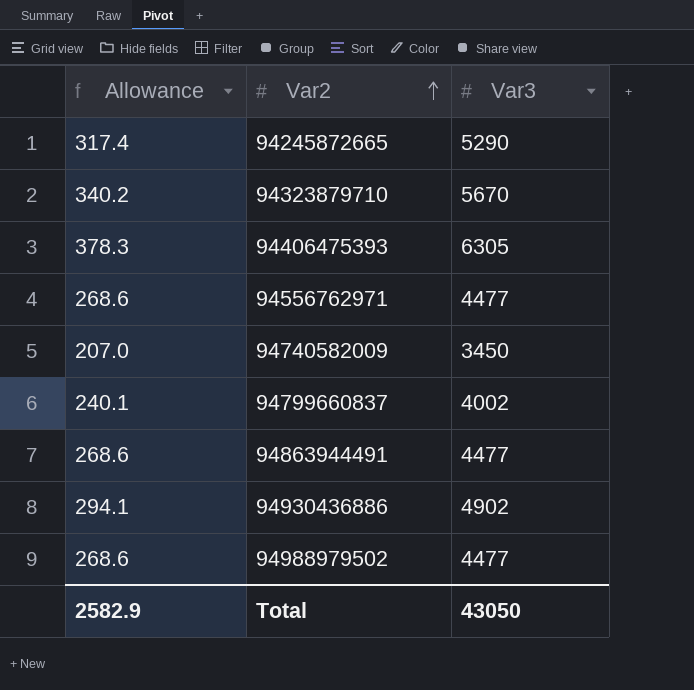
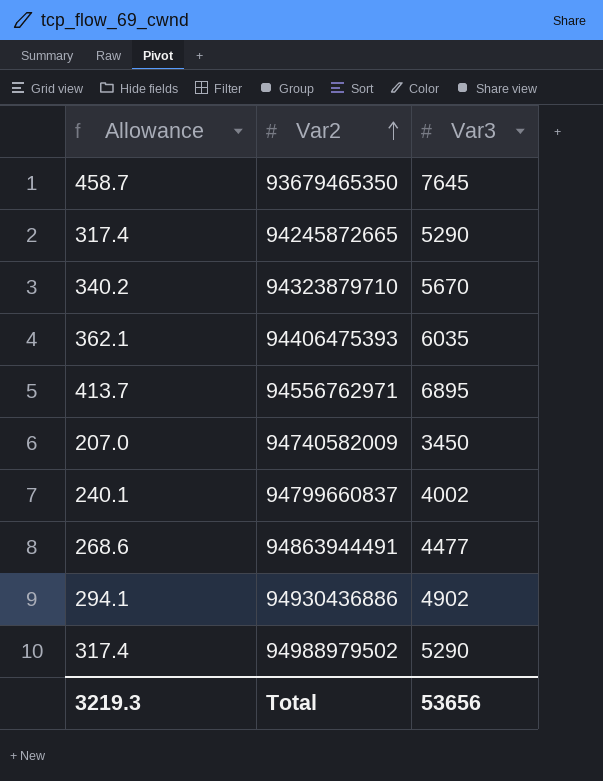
row 93679465350: none -> 458.7 | 7645
94406475393 | Allowance: 378.3 -> 362.1
94406475393 | Var3: 6305 -> 6035
94556762971 | Allowance: 268.6 -> 413.7
94556762971 | Var3: 4477 -> 6895
94988979502 | Allowance: 268.6 -> 317.4
94988979502 | Var3: 4477 -> 5290
Total | Allowance: 2582.9 -> 3219.3
Total | Var3: 43050 -> 53656

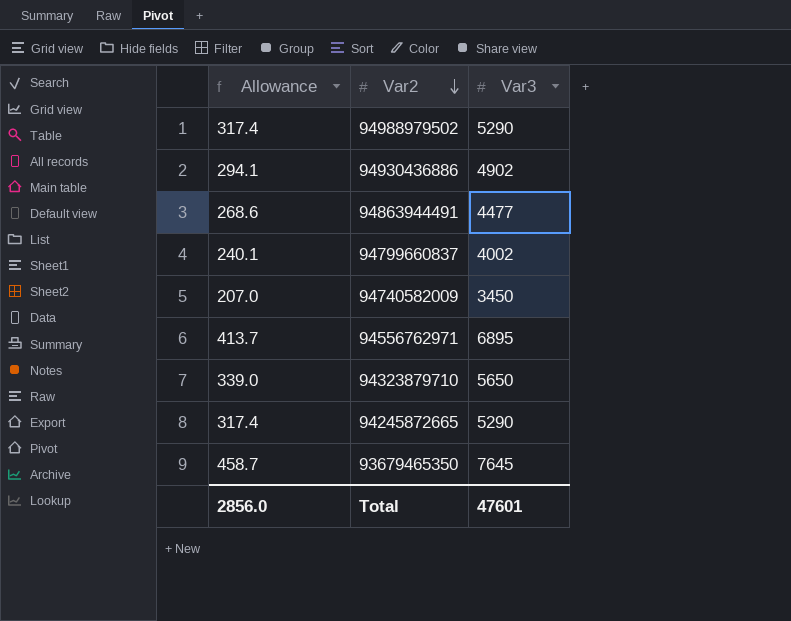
row order: Var2 ascending -> Var2 descending
row 94406475393: 362.1 | 6035 -> none
94323879710 | Allowance: 340.2 -> 339.0
94323879710 | Var3: 5670 -> 5650
Total | Allowance: 3219.3 -> 2856.0
Total | Var3: 53656 -> 47601

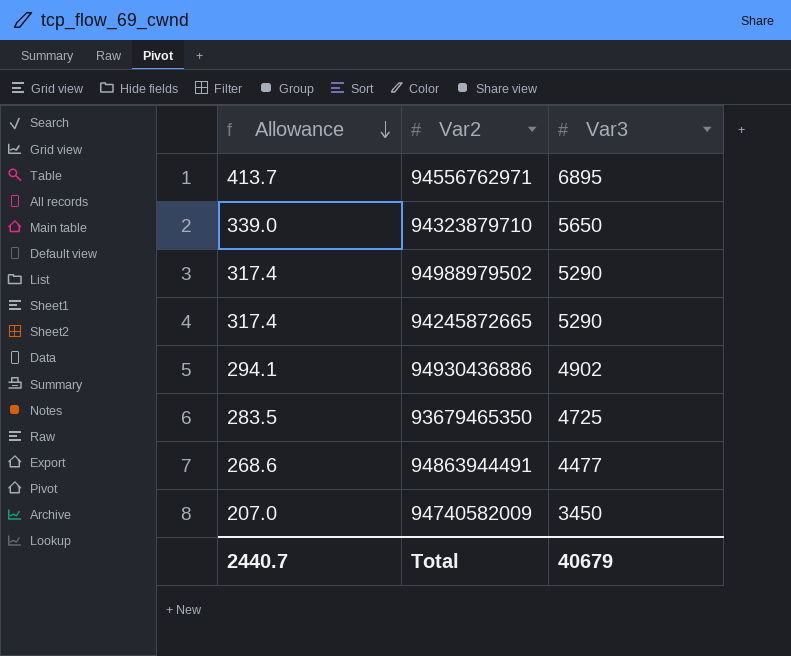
row order: Var2 descending -> Allowance descending
row 94799660837: 240.1 | 4002 -> none
93679465350 | Allowance: 458.7 -> 283.5
93679465350 | Var3: 7645 -> 4725
Total | Allowance: 2856.0 -> 2440.7
Total | Var3: 47601 -> 40679

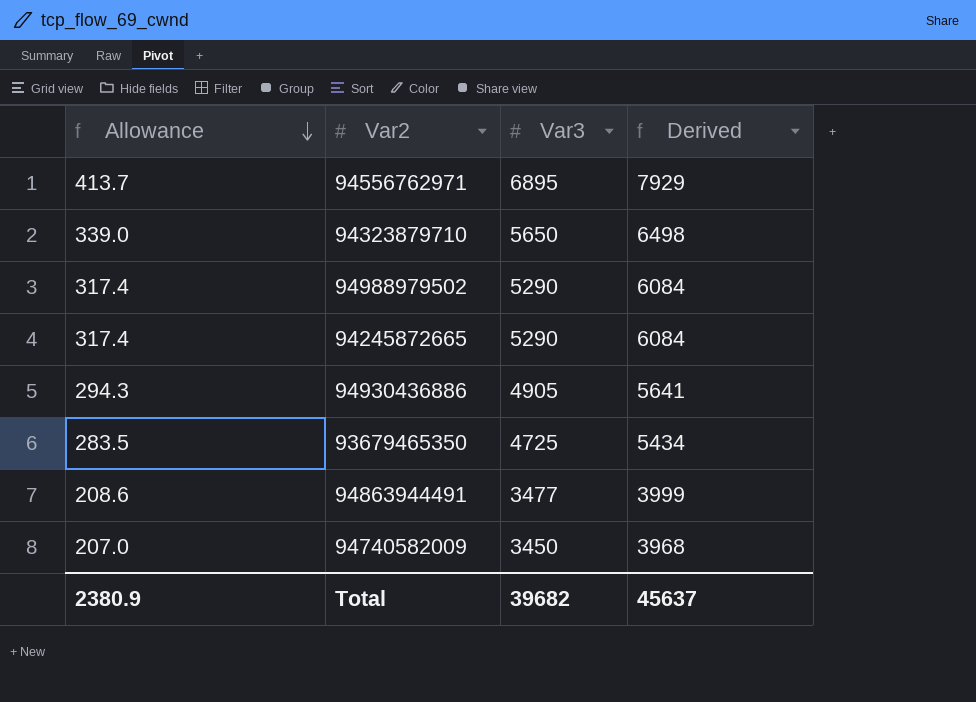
column Derived | formula: none -> [Var3] * 1.15
94930436886 | Allowance: 294.1 -> 294.3
94930436886 | Var3: 4902 -> 4905
94863944491 | Allowance: 268.6 -> 208.6
94863944491 | Var3: 4477 -> 3477
Total | Allowance: 2440.7 -> 2380.9
Total | Var3: 40679 -> 39682

